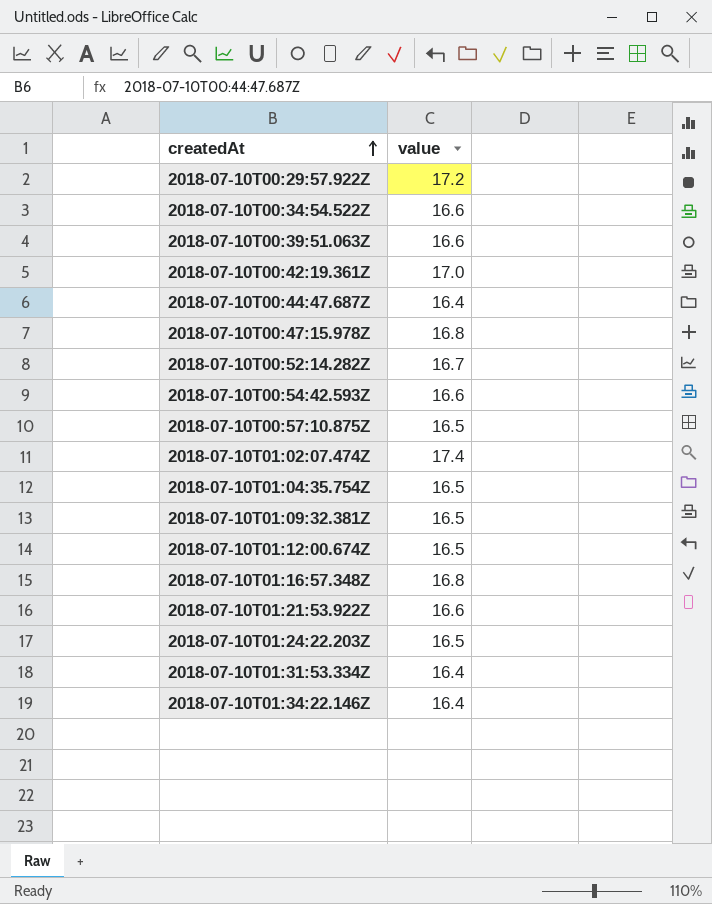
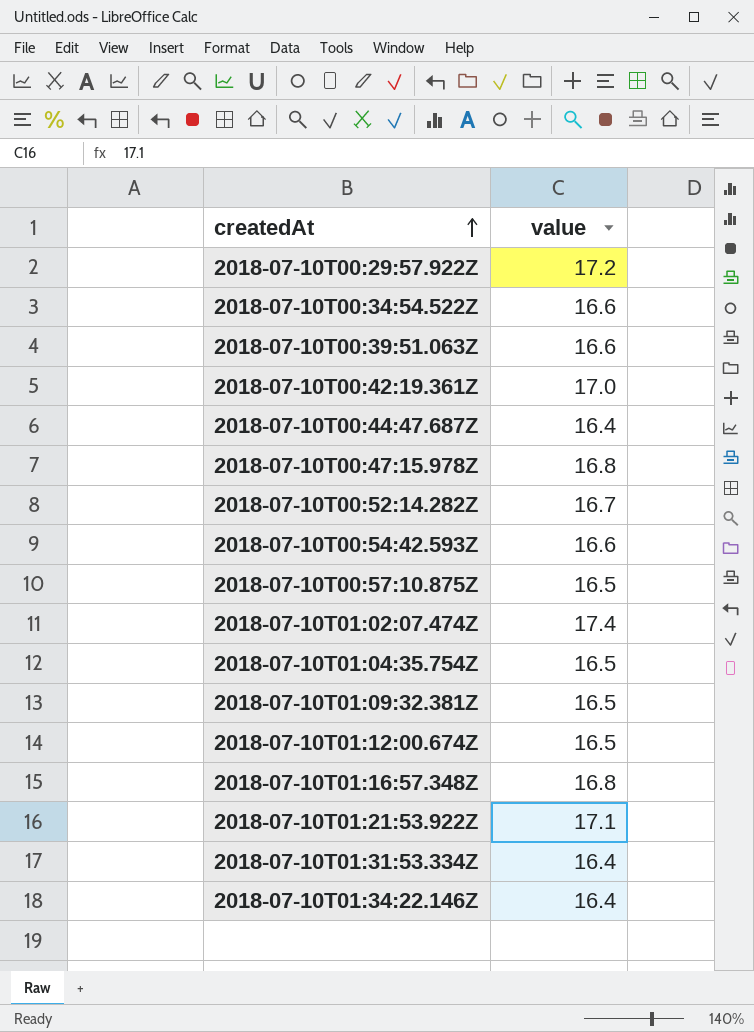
row 2018-07-10T01:24:22.203Z: 16.5 -> none
2018-07-10T01:21:53.922Z | value: 16.6 -> 17.1

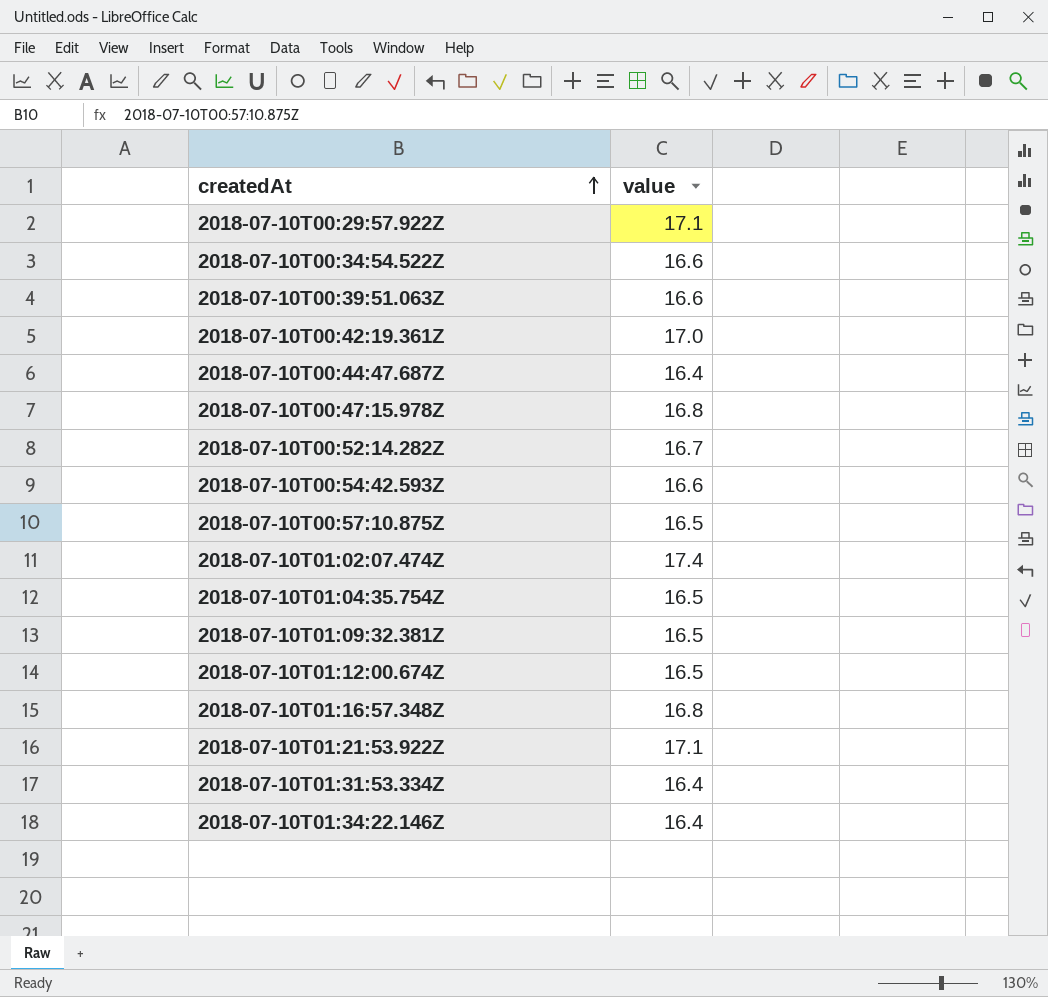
2018-07-10T00:29:57.922Z | value: 17.2 -> 17.1

